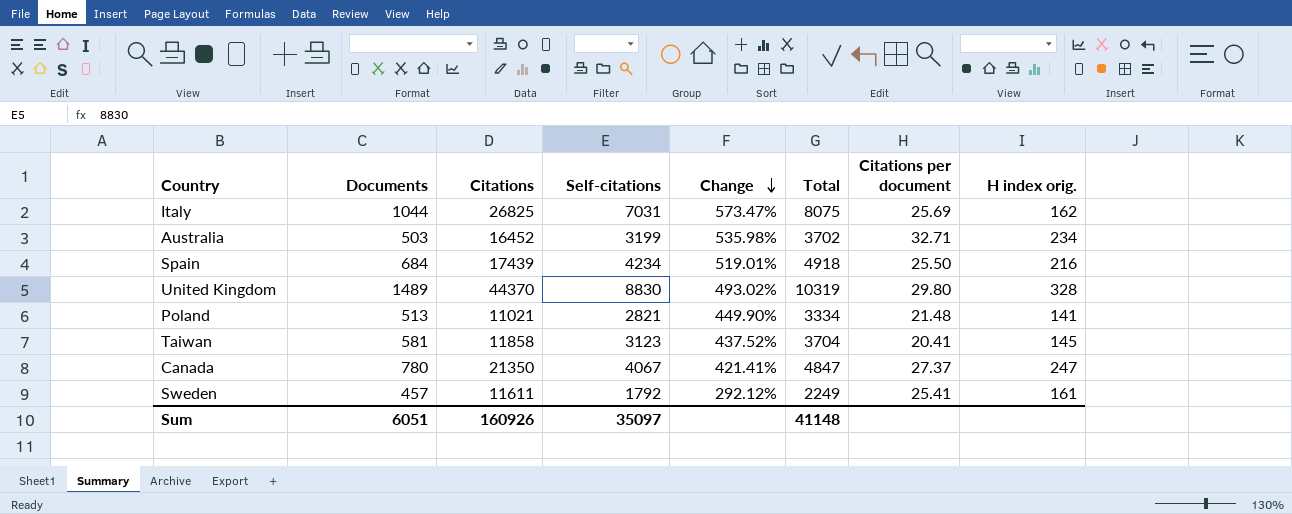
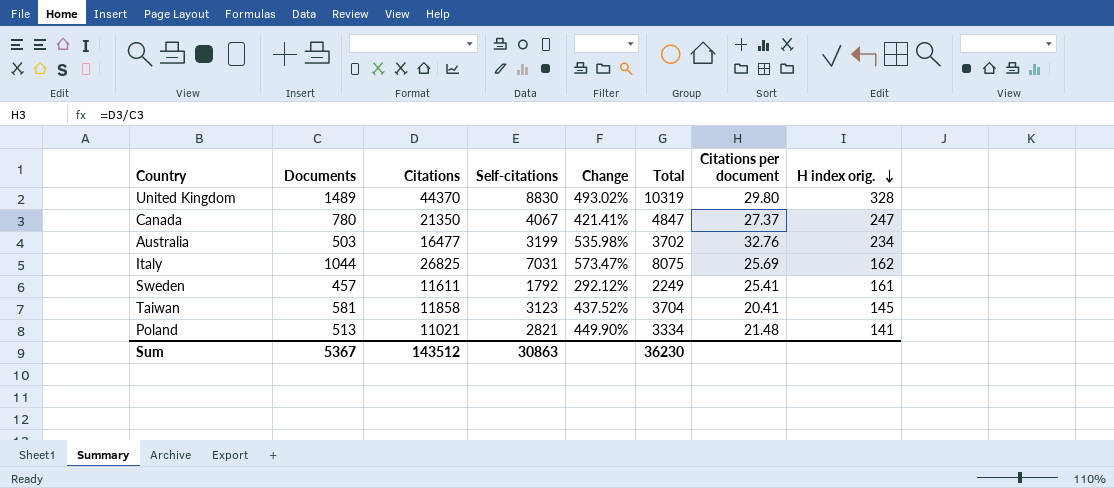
row order: Change descending -> H index orig. descending
row Spain: 684 | 17439 | 4234 | 519.01% | 4918 | 25.50 | 216 -> none
Australia | Citations: 16452 -> 16477
Australia | Citations per document: 32.71 -> 32.76
Sum | Documents: 6051 -> 5367
Sum | Citations: 160926 -> 143512
Sum | Self-citations: 35097 -> 30863
Sum | Total: 41148 -> 36230

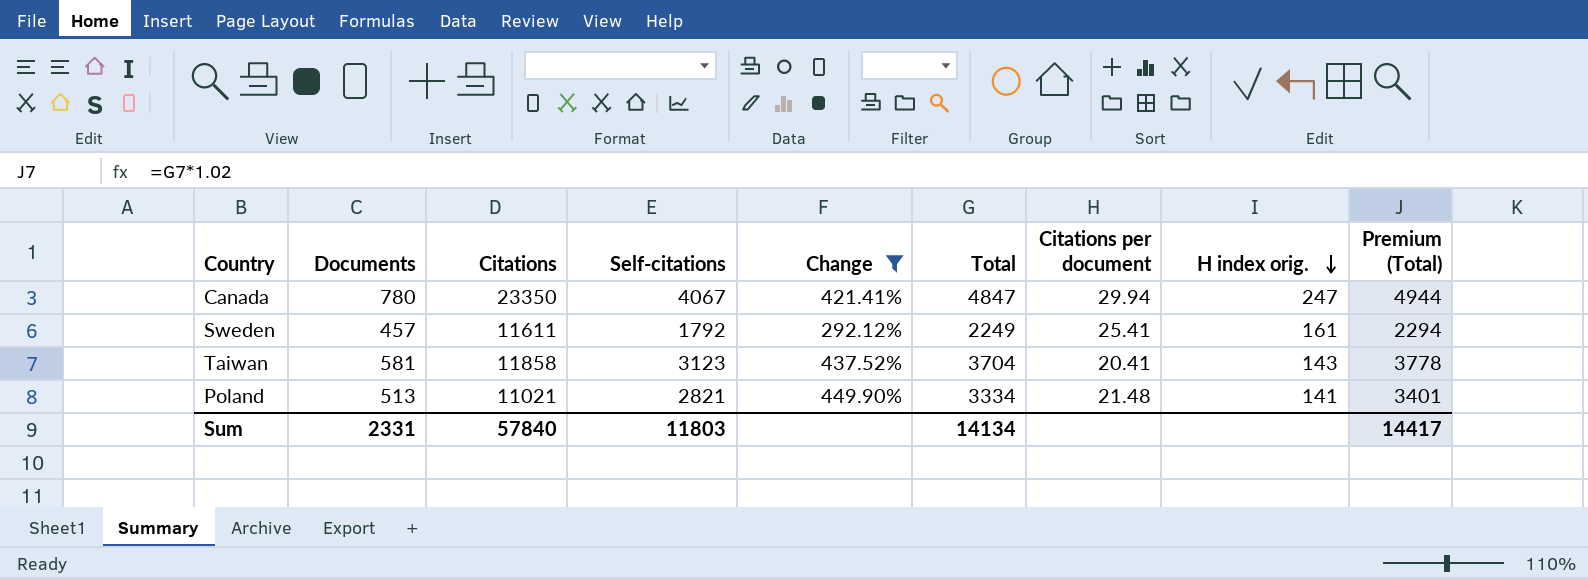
filter: none -> Change <= 449.90%
column Premium (Total) | formula: none -> [Total] * 1.02
Canada | Citations: 21350 -> 23350
Canada | Citations per document: 27.37 -> 29.94
Taiwan | H index orig.: 145 -> 143
Sum | Documents: 5367 -> 2331
Sum | Citations: 143512 -> 57840
Sum | Self-citations: 30863 -> 11803
Sum | Total: 36230 -> 14134

